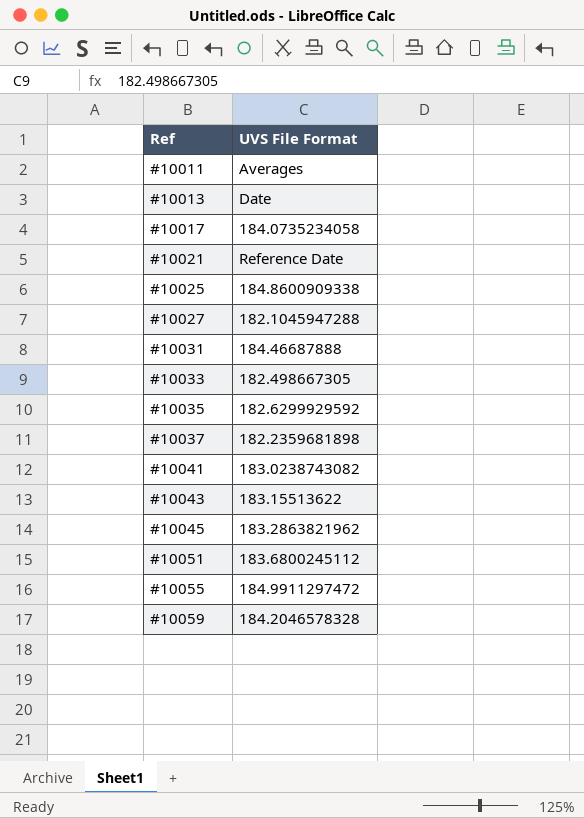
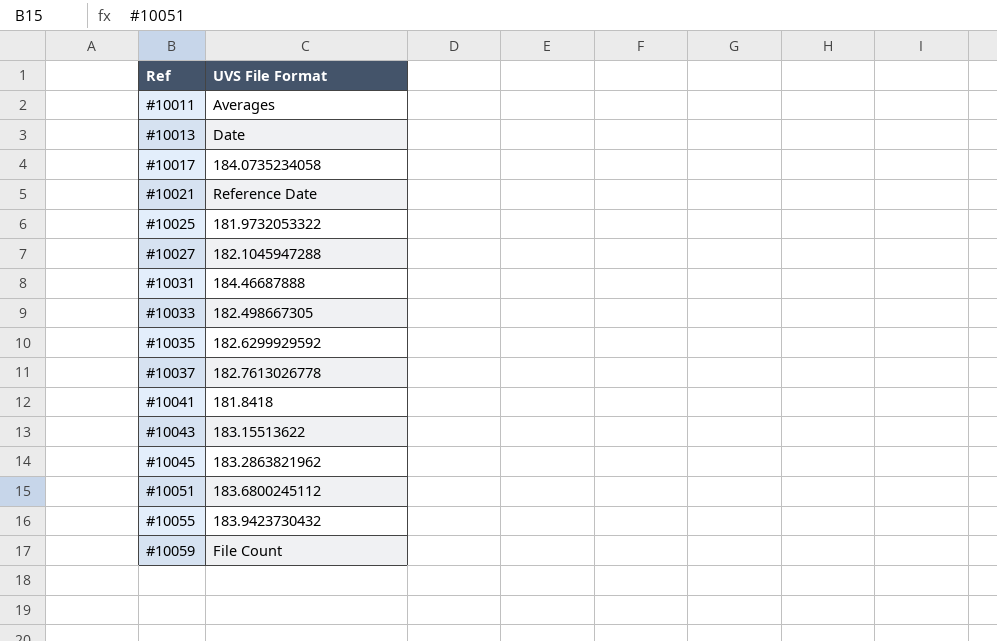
#10025 | UVS File Format: 184.8600909338 -> 181.9732053322
#10037 | UVS File Format: 182.2359681898 -> 182.7613026778
#10041 | UVS File Format: 183.0238743082 -> 181.8418
#10055 | UVS File Format: 184.9911297472 -> 183.9423730432
#10059 | UVS File Format: 184.2046578328 -> File Count

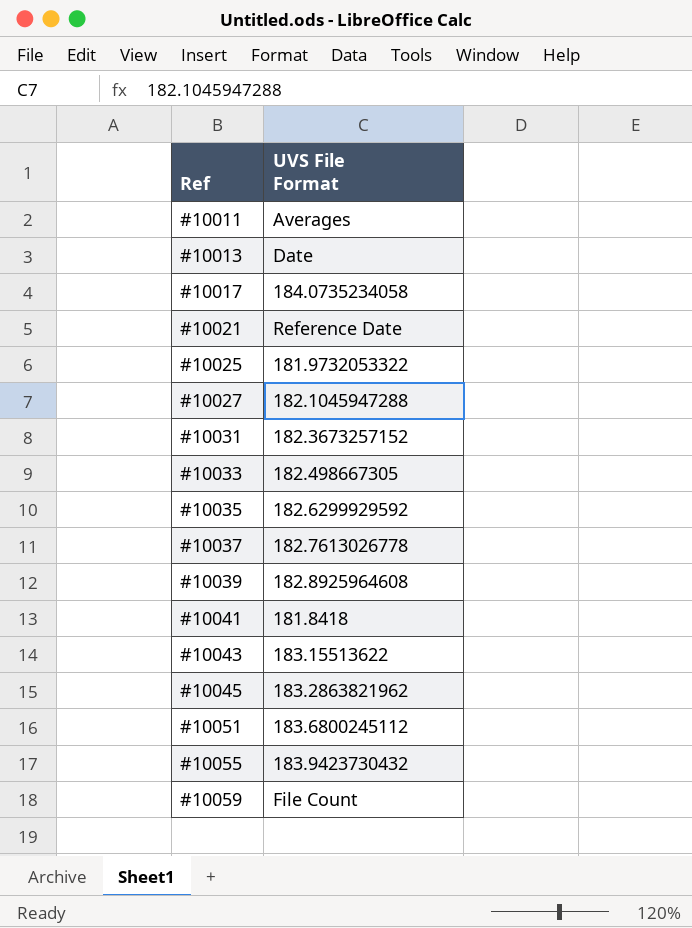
#10031 | UVS File Format: 184.46687888 -> 182.3673257152
row #10039: none -> 182.8925964608

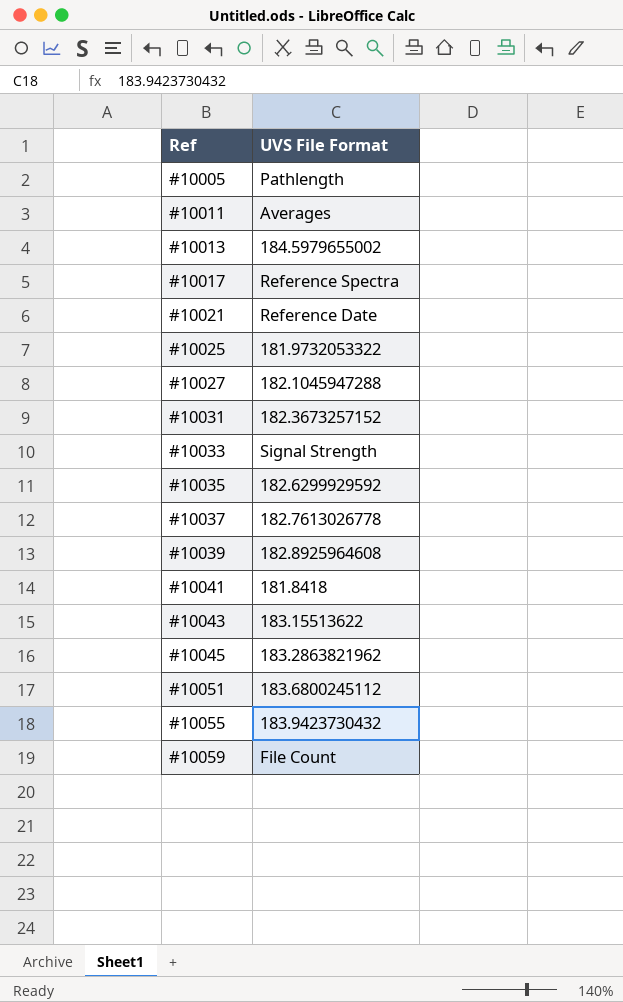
row #10005: none -> Pathlength
#10013 | UVS File Format: Date -> 184.5979655002
#10017 | UVS File Format: 184.0735234058 -> Reference Spectra
#10033 | UVS File Format: 182.498667305 -> Signal Strength

